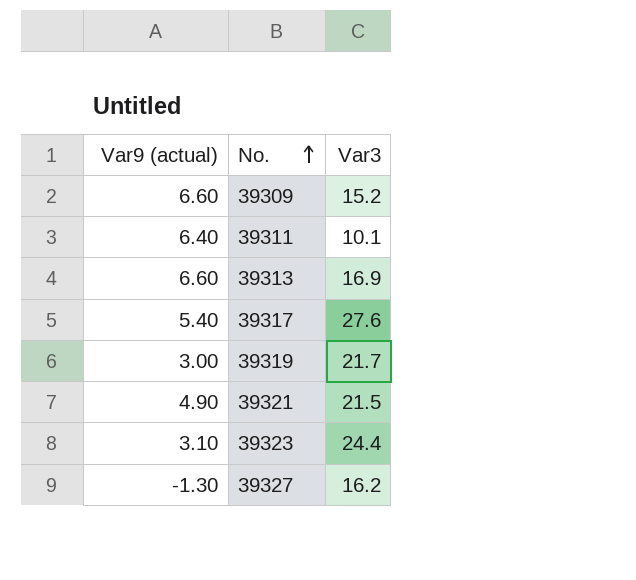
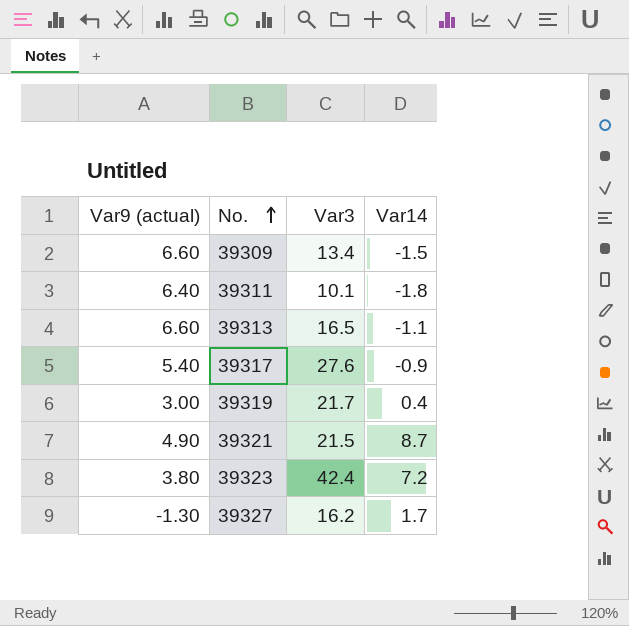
column Var14 | position: none -> 4
39309 | Var3: 15.2 -> 13.4
39313 | Var3: 16.9 -> 16.5
39323 | Var9 (actual): 3.10 -> 3.80
39323 | Var3: 24.4 -> 42.4

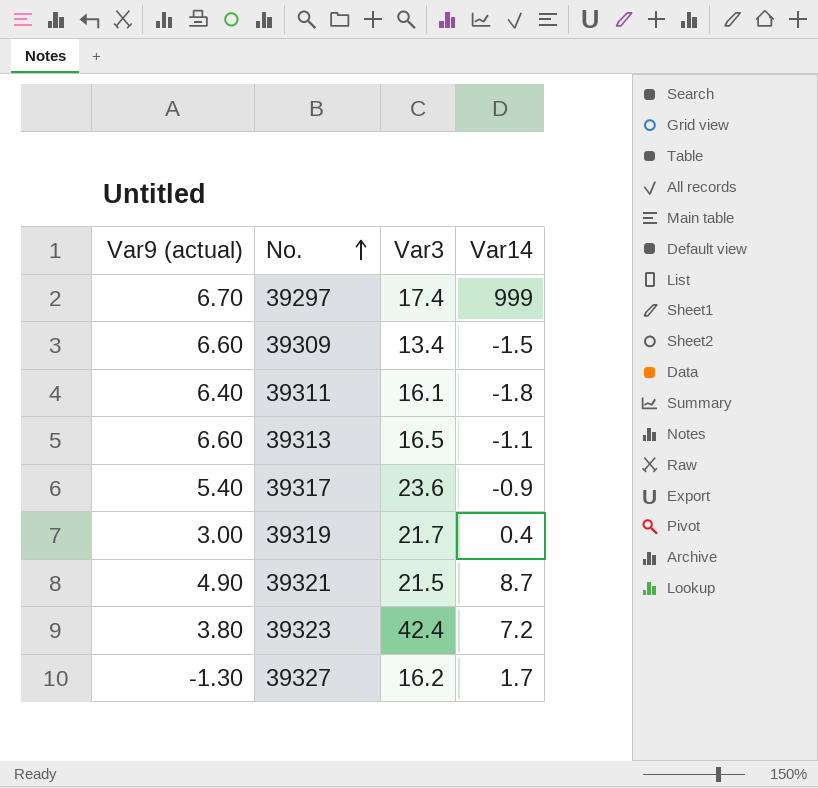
row 39297: none -> 6.70 | 17.4 | 999
39311 | Var3: 10.1 -> 16.1
39317 | Var3: 27.6 -> 23.6

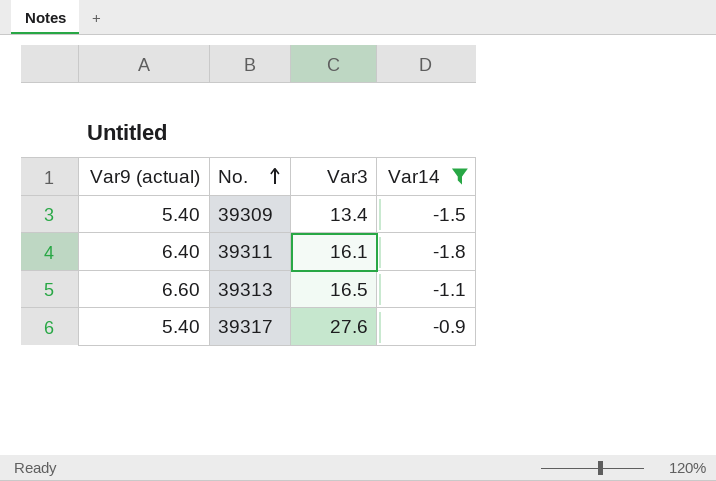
filter: none -> Var14 <= -0.9
39309 | Var9 (actual): 6.60 -> 5.40
39317 | Var3: 23.6 -> 27.6

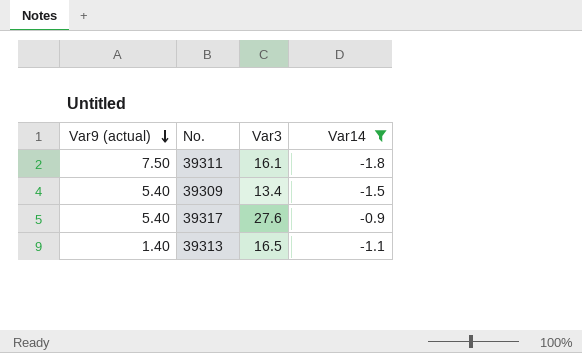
row order: No. ascending -> Var9 (actual) descending
39311 | Var9 (actual): 6.40 -> 7.50
39313 | Var9 (actual): 6.60 -> 1.40

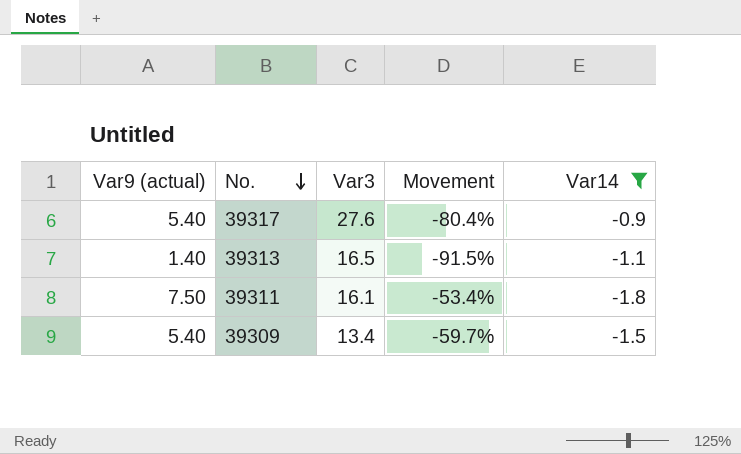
row order: Var9 (actual) descending -> No. descending
column Movement | formula: none -> ([Var9 (actual)] - [Var3]) / [Var3]

